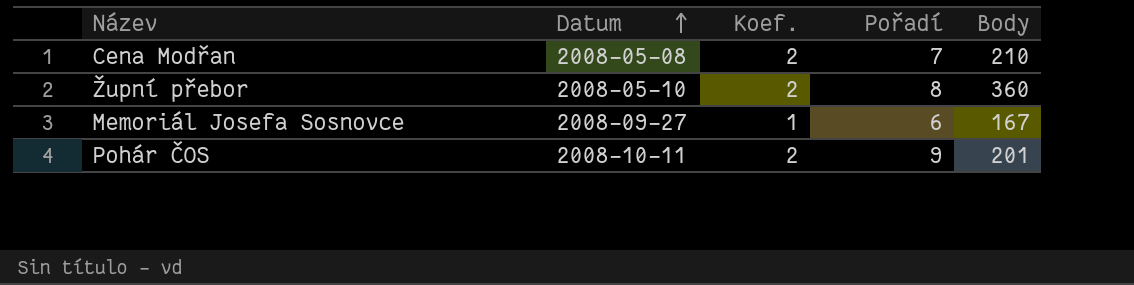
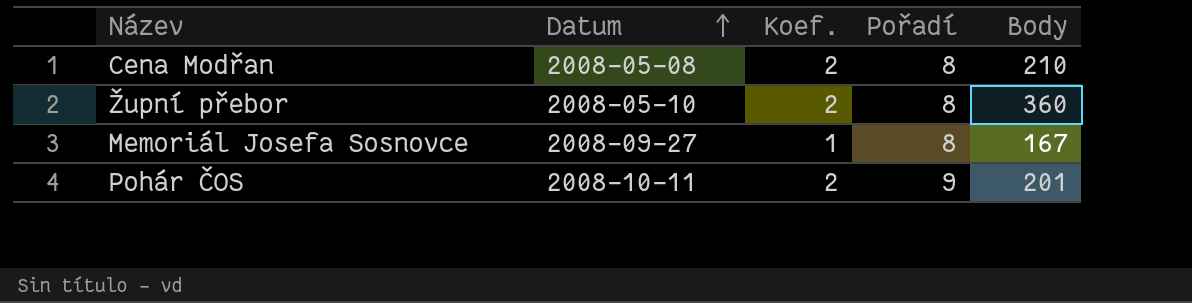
Cena Modřan | Pořadí: 7 -> 8
Memoriál Josefa Sosnovce | Pořadí: 6 -> 8

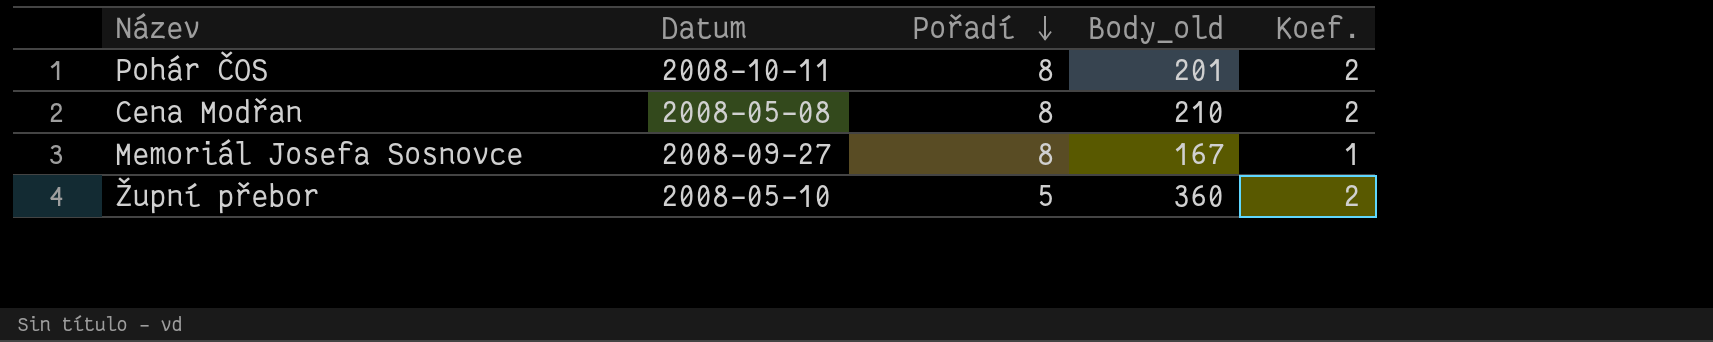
row order: Datum ascending -> Pořadí descending
column name: Body -> Body_old
column Koef. | position: 3 -> 5
Pohár ČOS | Pořadí: 9 -> 8
Župní přebor | Pořadí: 8 -> 5

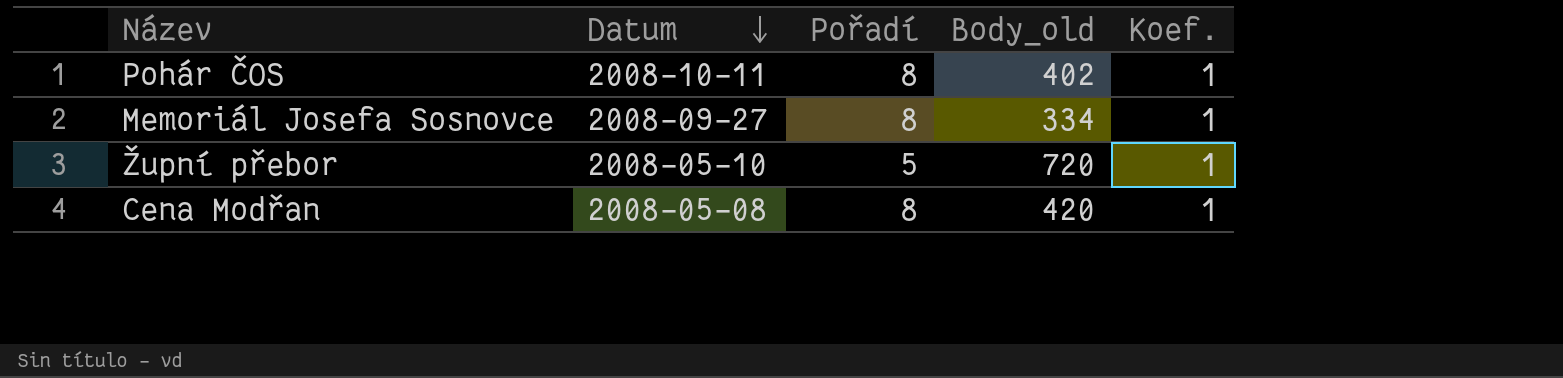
row order: Pořadí descending -> Datum descending
Pohár ČOS | Body_old: 201 -> 402
Pohár ČOS | Koef.: 2 -> 1
Memoriál Josefa Sosnovce | Body_old: 167 -> 334
Župní přebor | Body_old: 360 -> 720
Župní přebor | Koef.: 2 -> 1
Cena Modřan | Body_old: 210 -> 420
Cena Modřan | Koef.: 2 -> 1

